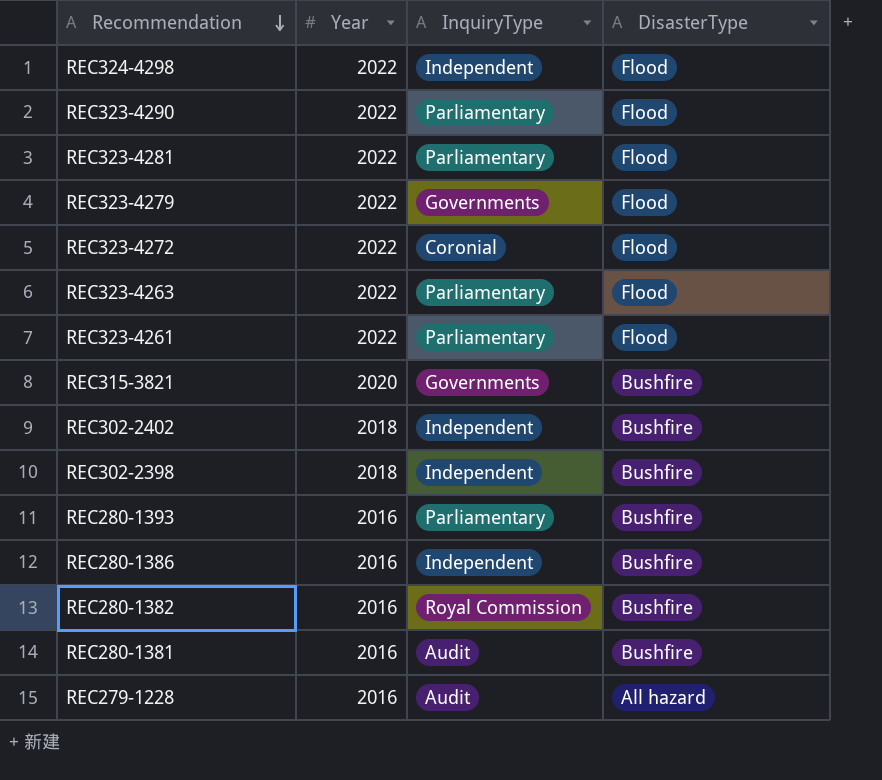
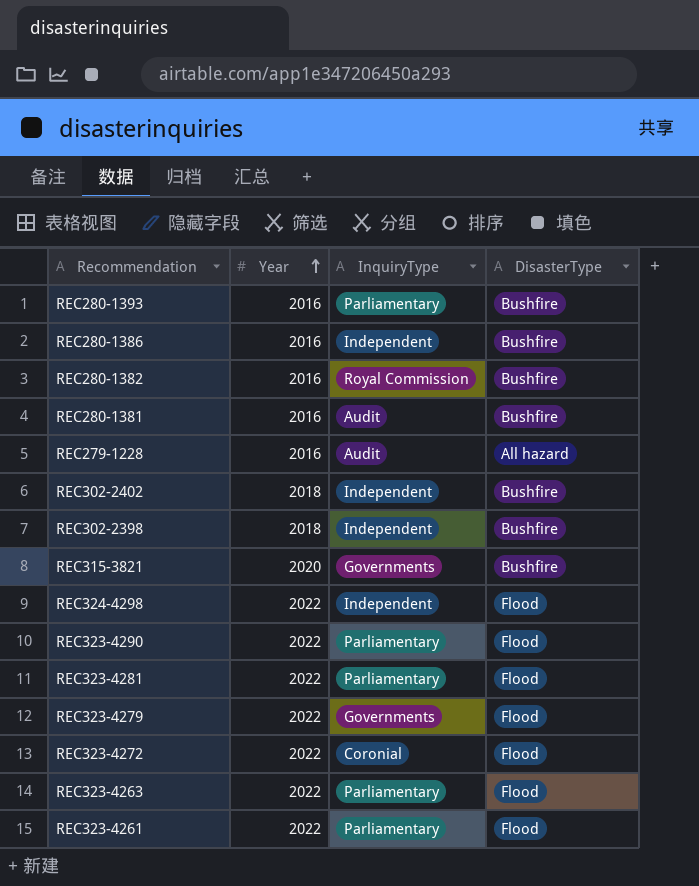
row order: Recommendation descending -> Year ascending

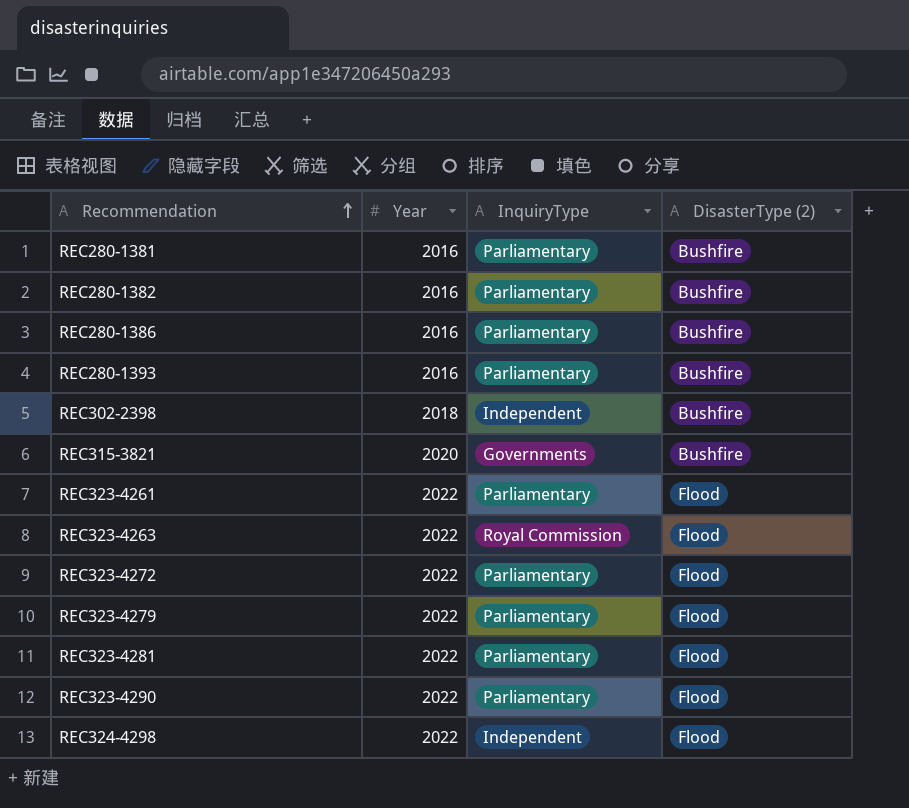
row order: Year ascending -> Recommendation ascending
column name: DisasterType -> DisasterType (2)
row REC279-1228: 2016 | Audit | All hazard -> none
row REC302-2402: 2018 | Independent | Bushfire -> none
REC280-1381 | InquiryType: Audit -> Parliamentary
REC280-1382 | InquiryType: Royal Commission -> Parliamentary
REC280-1386 | InquiryType: Independent -> Parliamentary
REC323-4263 | InquiryType: Parliamentary -> Royal Commission
REC323-4272 | InquiryType: Coronial -> Parliamentary
REC323-4279 | InquiryType: Governments -> Parliamentary

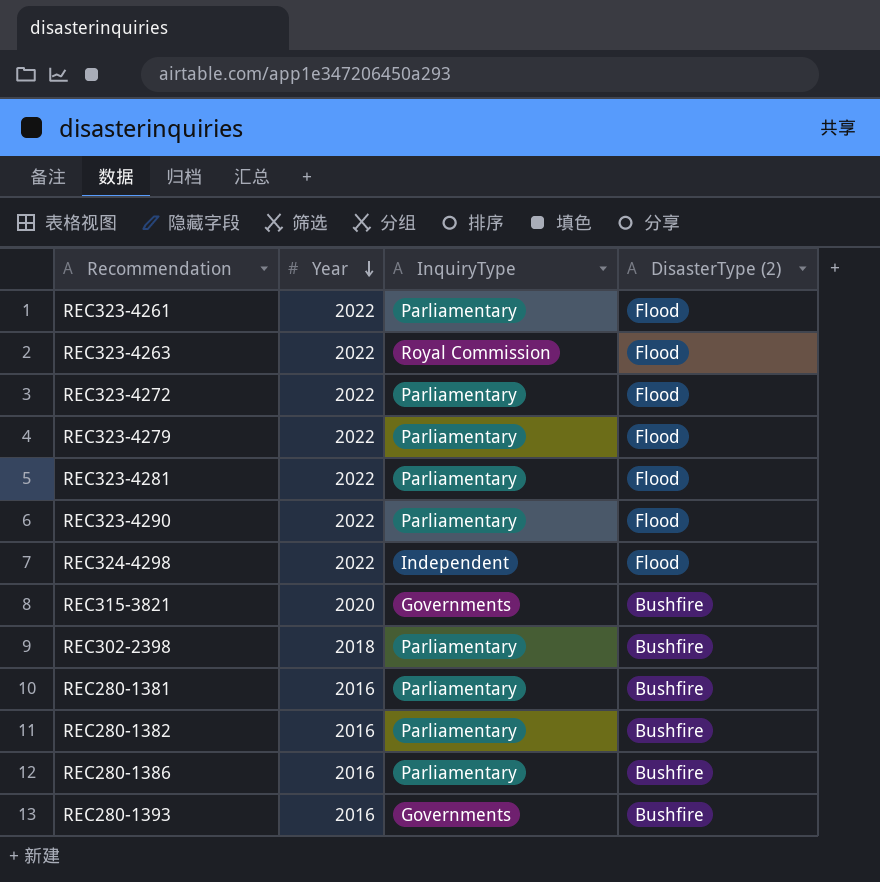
row order: Recommendation ascending -> Year descending
REC302-2398 | InquiryType: Independent -> Parliamentary
REC280-1393 | InquiryType: Parliamentary -> Governments

